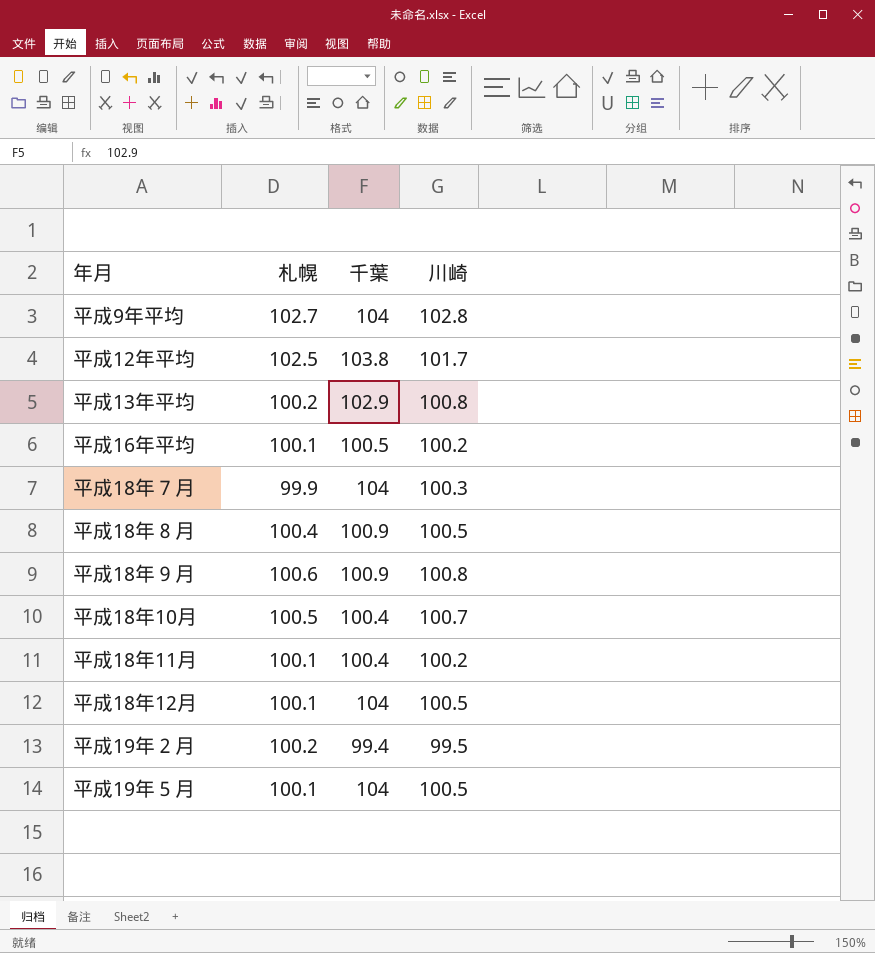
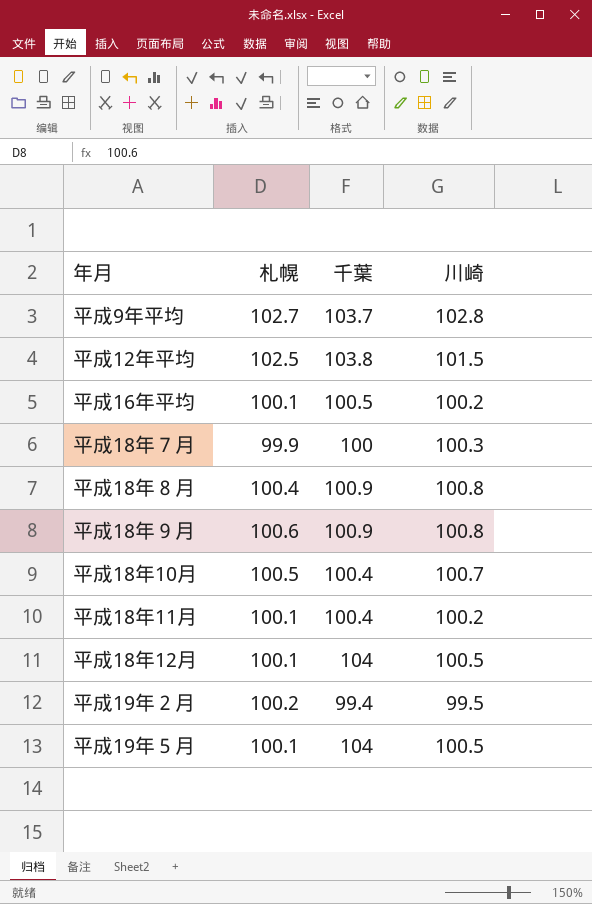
row 平成13年平均: 100.2 | 102.9 | 100.8 -> none
平成9年平均 | 千葉: 104 -> 103.7
平成12年平均 | 川崎: 101.7 -> 101.5
平成18年７月 | 千葉: 104 -> 100
平成18年８月 | 川崎: 100.5 -> 100.8

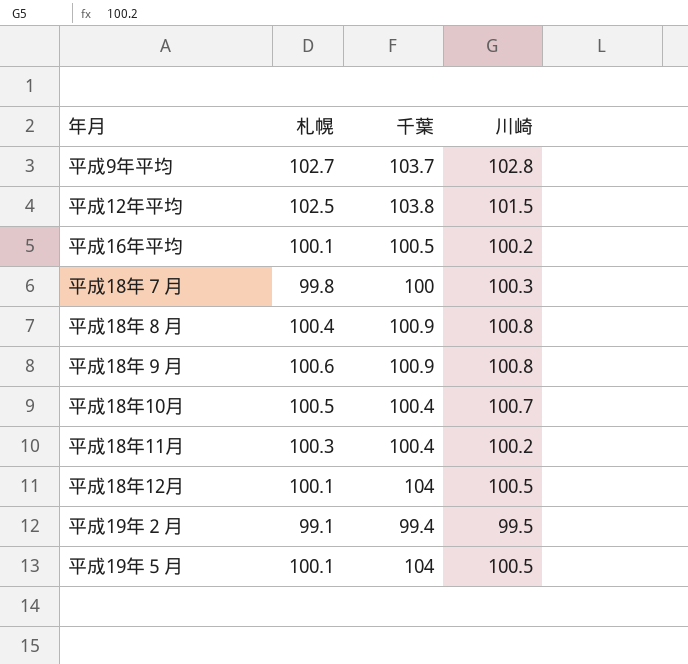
平成18年７月 | 札幌: 99.9 -> 99.8
平成18年11月 | 札幌: 100.1 -> 100.3
平成19年２月 | 札幌: 100.2 -> 99.1

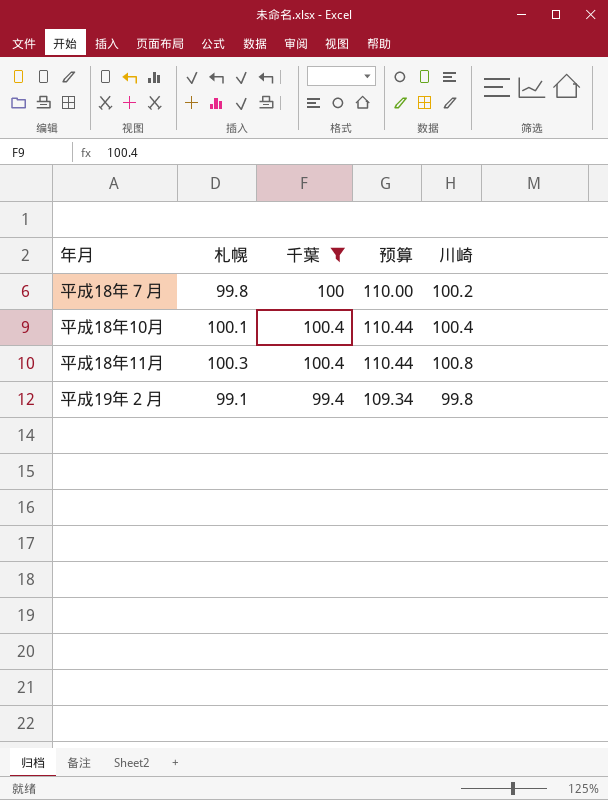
filter: none -> 千葉 <= 100.4
column 预算 | formula: none -> [千葉] * 1.1
平成18年７月 | 川崎: 100.3 -> 100.2
平成18年10月 | 札幌: 100.5 -> 100.1
平成18年10月 | 川崎: 100.7 -> 100.4
平成18年11月 | 川崎: 100.2 -> 100.8
平成19年２月 | 川崎: 99.5 -> 99.8

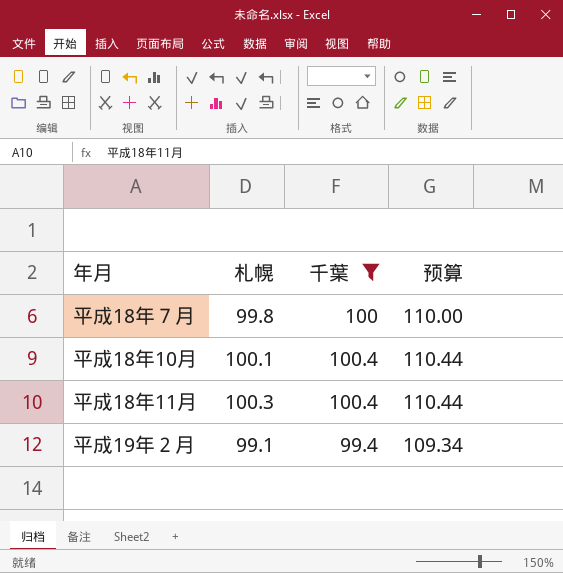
column 川崎 | position: 5 -> none

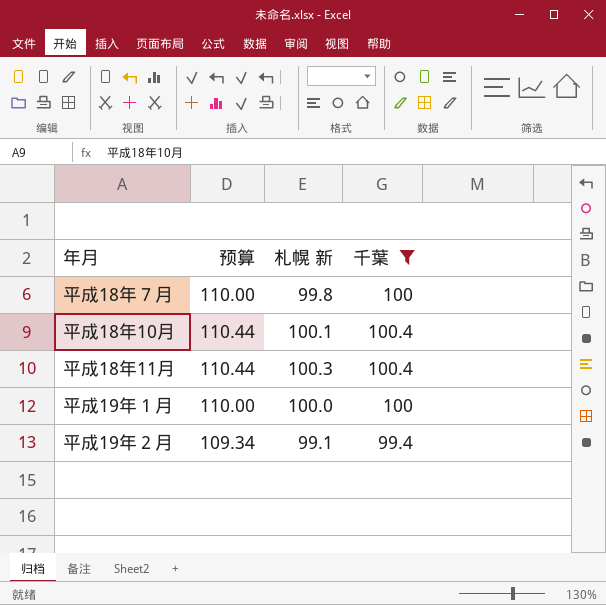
column 预算 | position: 4 -> 2
column name: 札幌 -> 札幌 新
row 平成19年１月: none -> 110.00 | 100.0 | 100

